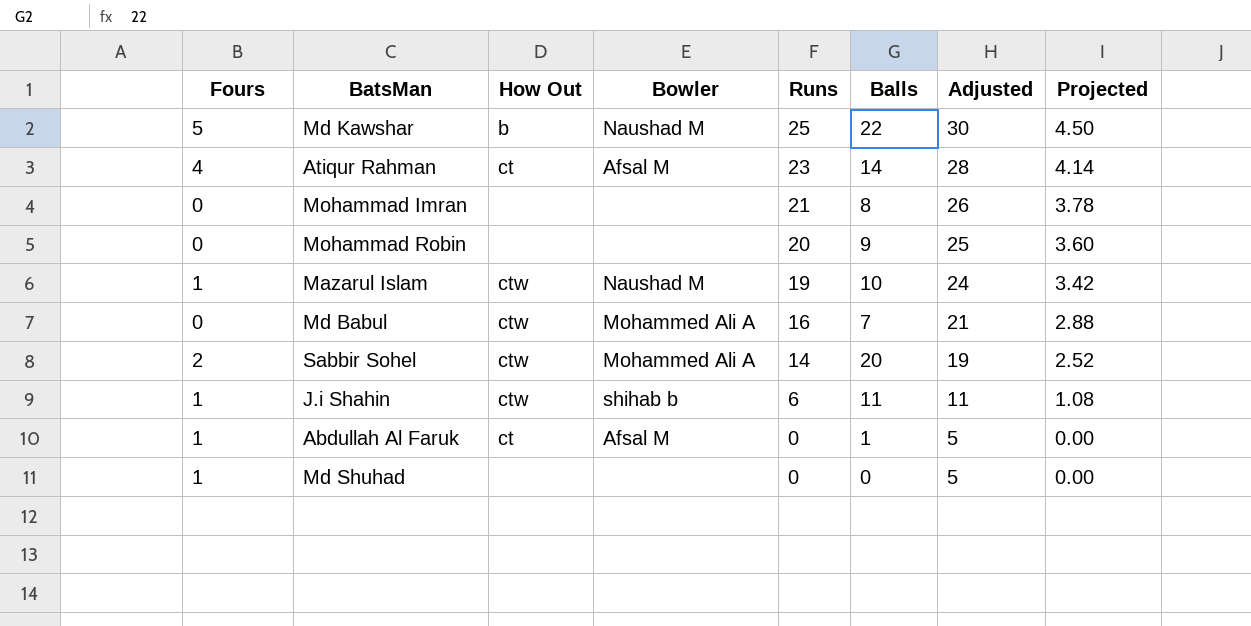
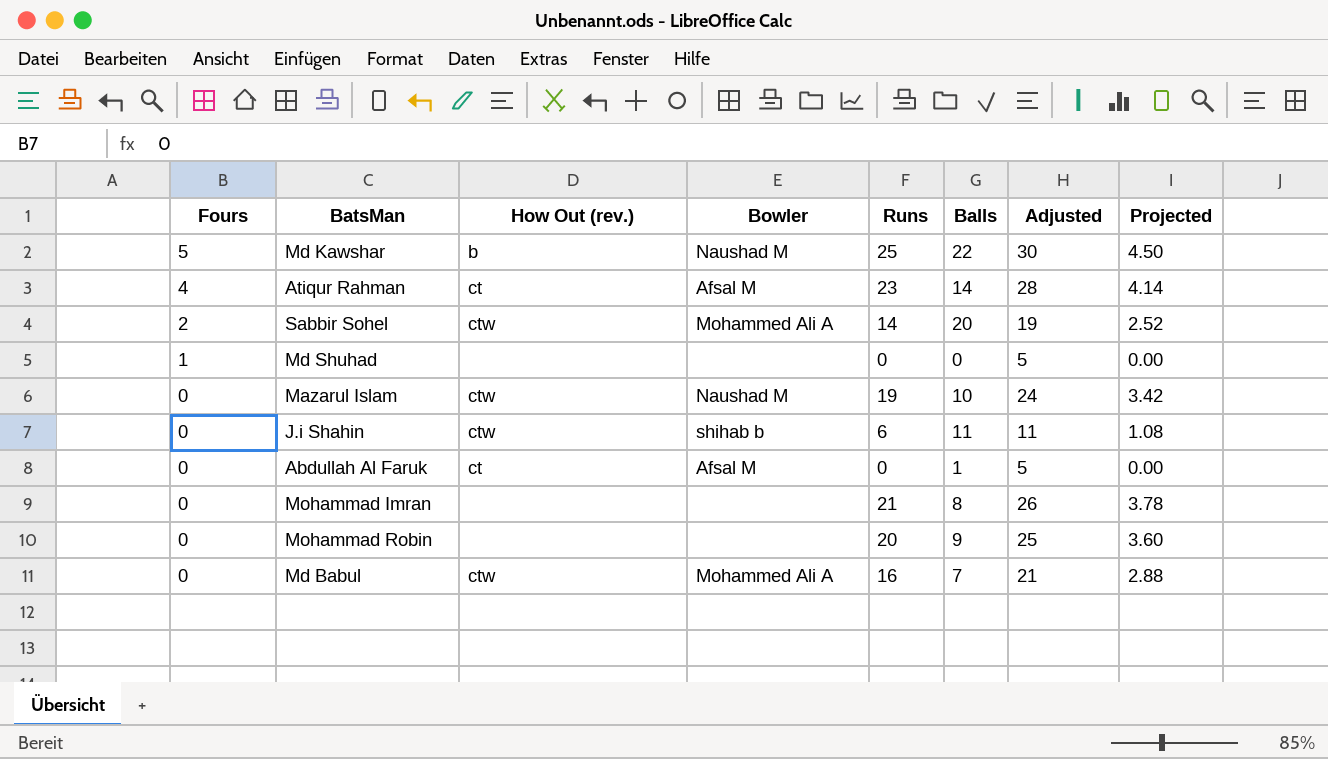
row order: Runs descending -> Fours descending
column name: How Out -> How Out (rev.)
Mazarul Islam | Fours: 1 -> 0
J.i Shahin | Fours: 1 -> 0
Abdullah Al Faruk | Fours: 1 -> 0

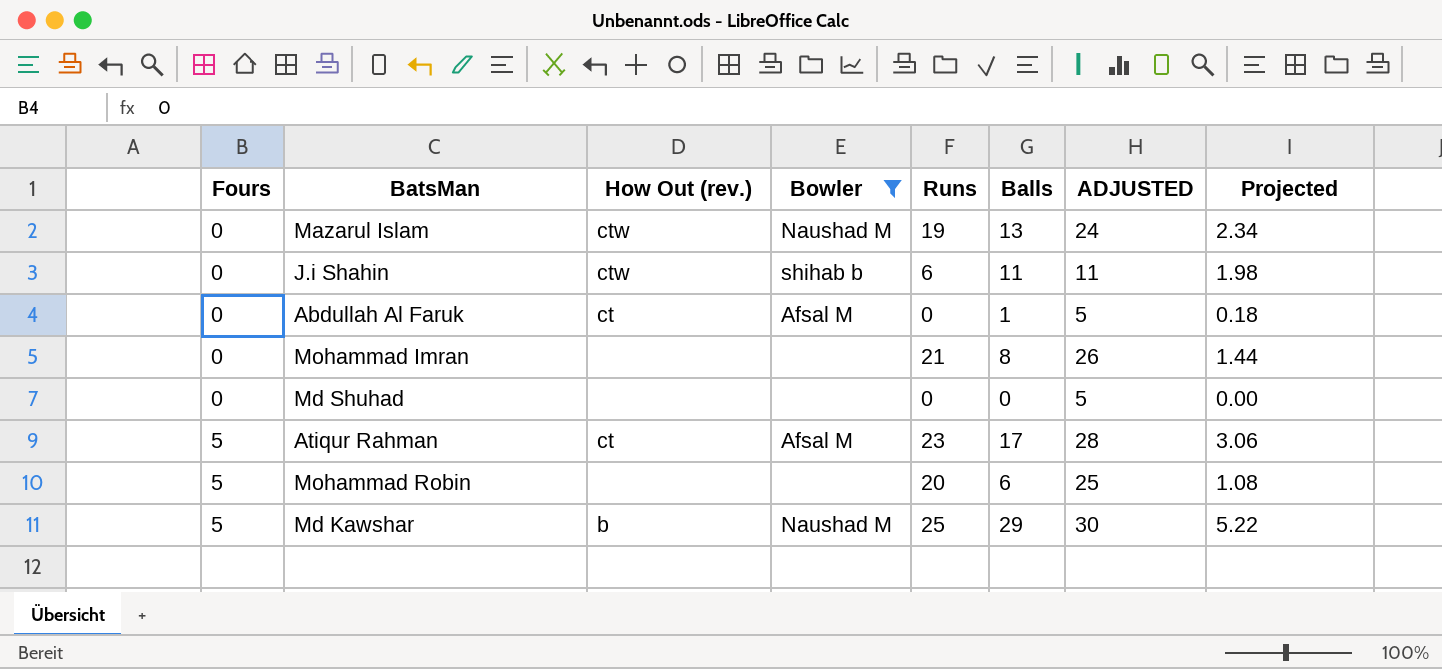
filter: none -> Bowler != Mohammed Ali A
row order: Fours descending -> Fours ascending
column name: Adjusted -> ADJUSTED
column Projected | formula: [Runs] * 0.18 -> [Balls] * 0.18
Mazarul Islam | Balls: 10 -> 13
Md Shuhad | Fours: 1 -> 0
Atiqur Rahman | Fours: 4 -> 5
Atiqur Rahman | Balls: 14 -> 17
Mohammad Robin | Fours: 0 -> 5
Mohammad Robin | Balls: 9 -> 6
Md Kawshar | Balls: 22 -> 29

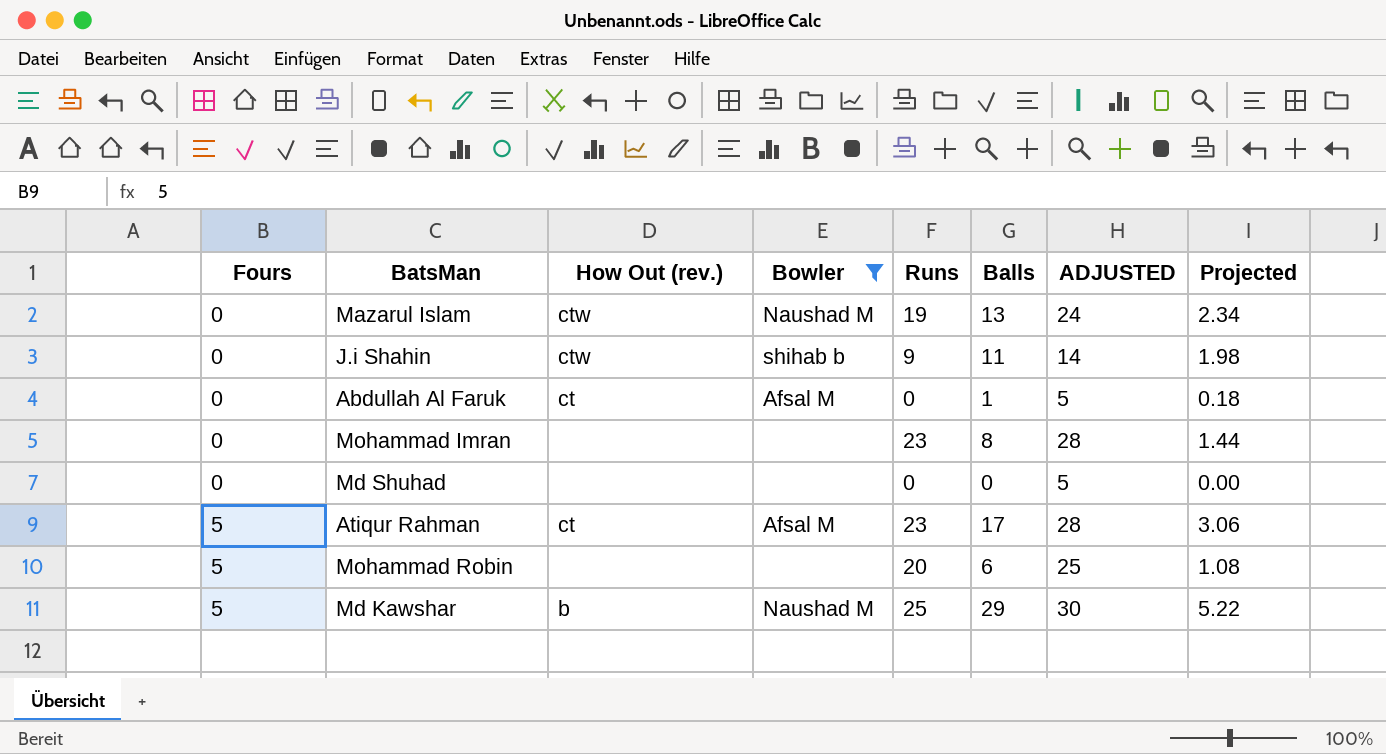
J.i Shahin | Runs: 6 -> 9
J.i Shahin | ADJUSTED: 11 -> 14
Mohammad Imran | Runs: 21 -> 23
Mohammad Imran | ADJUSTED: 26 -> 28

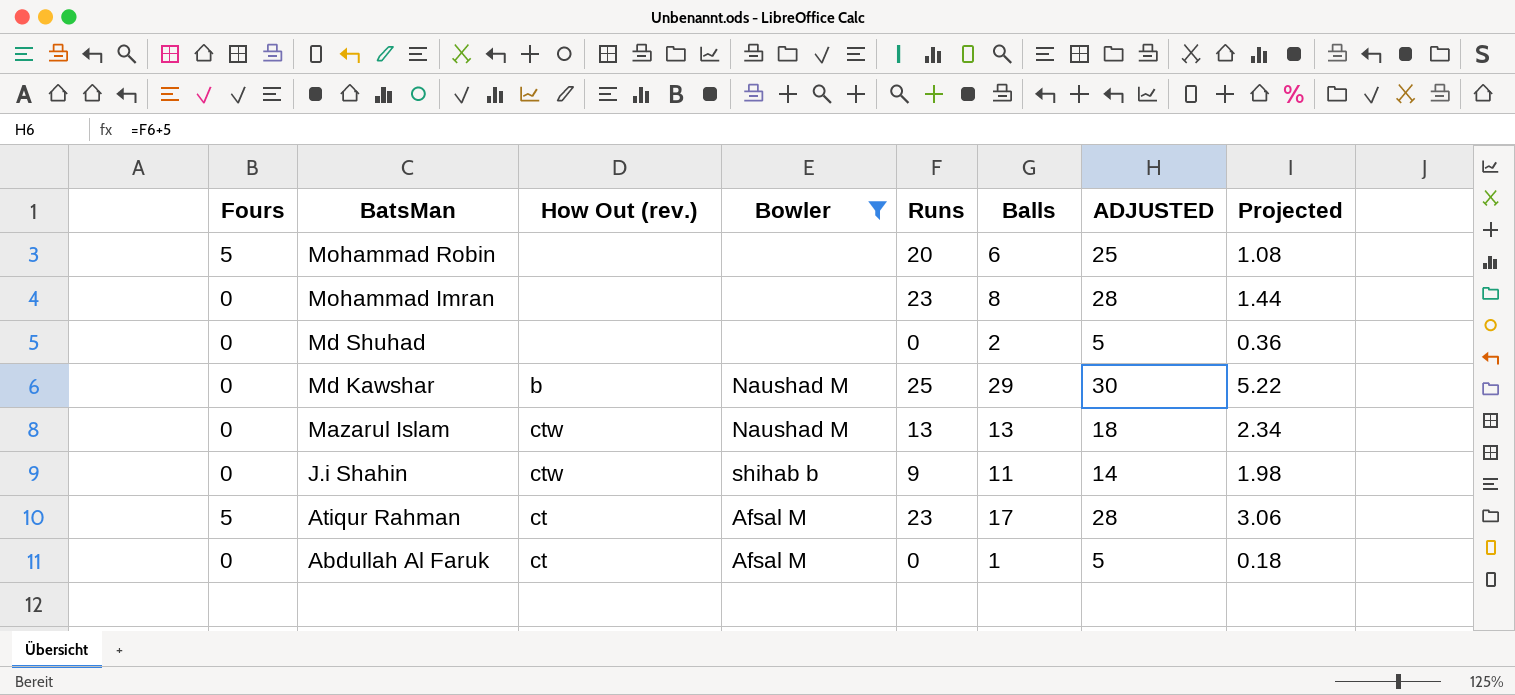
row order: Fours ascending -> BatsMan descending
Md Shuhad | Balls: 0 -> 2
Md Shuhad | Projected: 0.00 -> 0.36
Md Kawshar | Fours: 5 -> 0
Mazarul Islam | Runs: 19 -> 13
Mazarul Islam | ADJUSTED: 24 -> 18

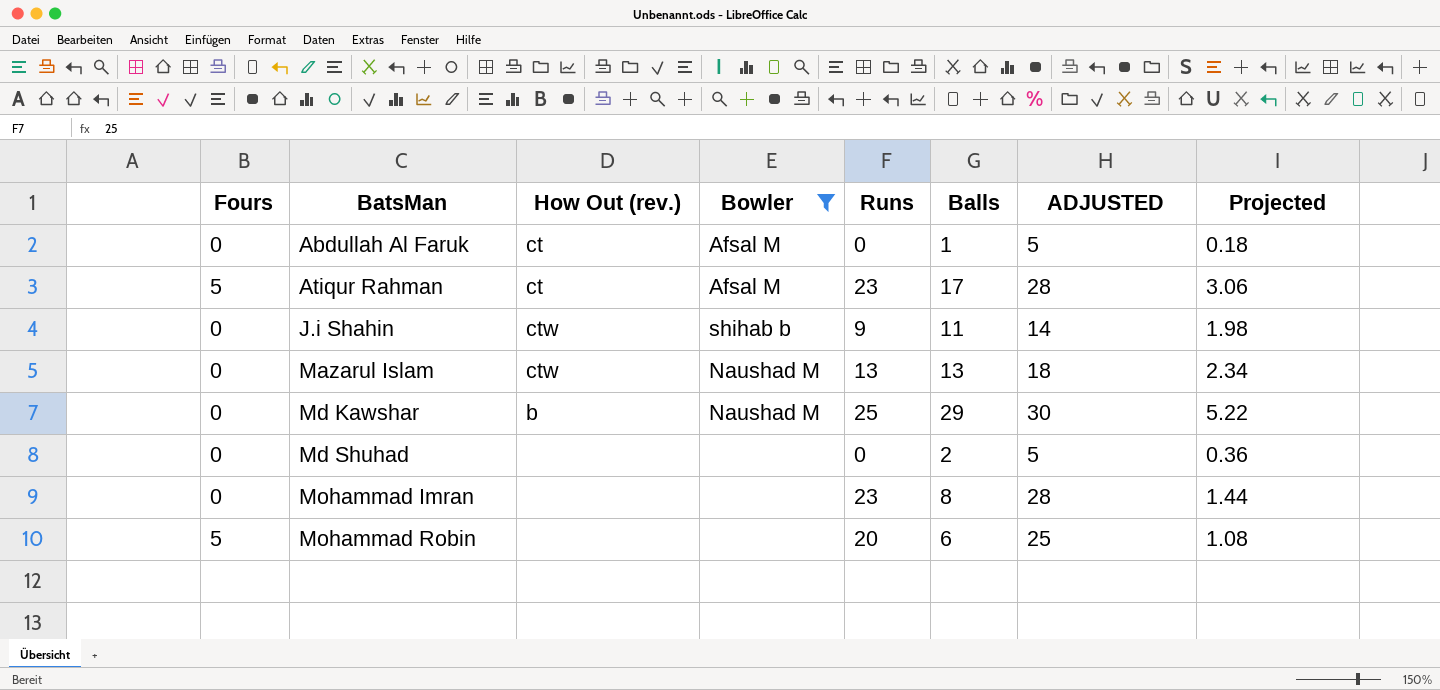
row order: BatsMan descending -> BatsMan ascending

